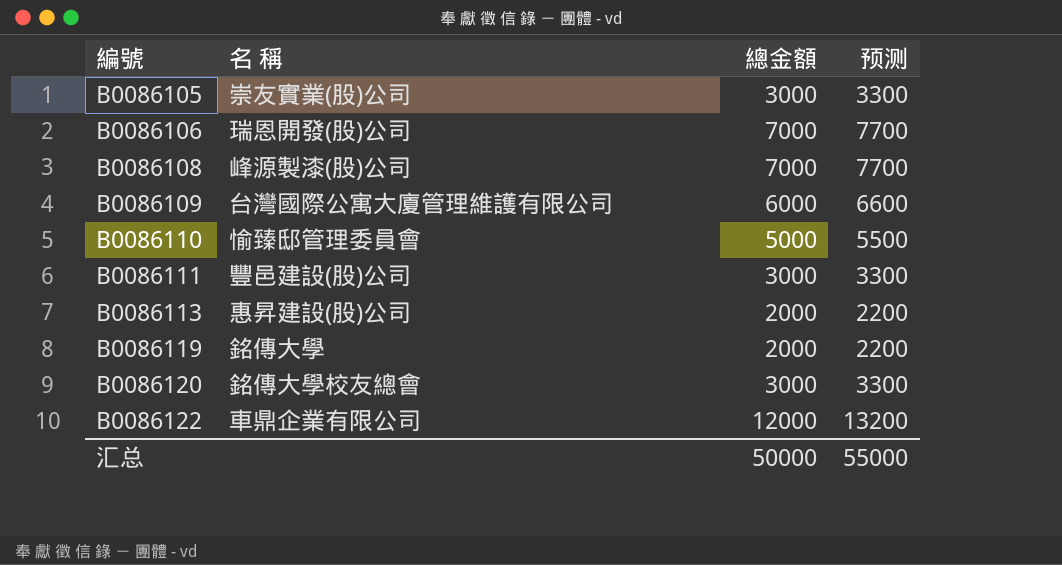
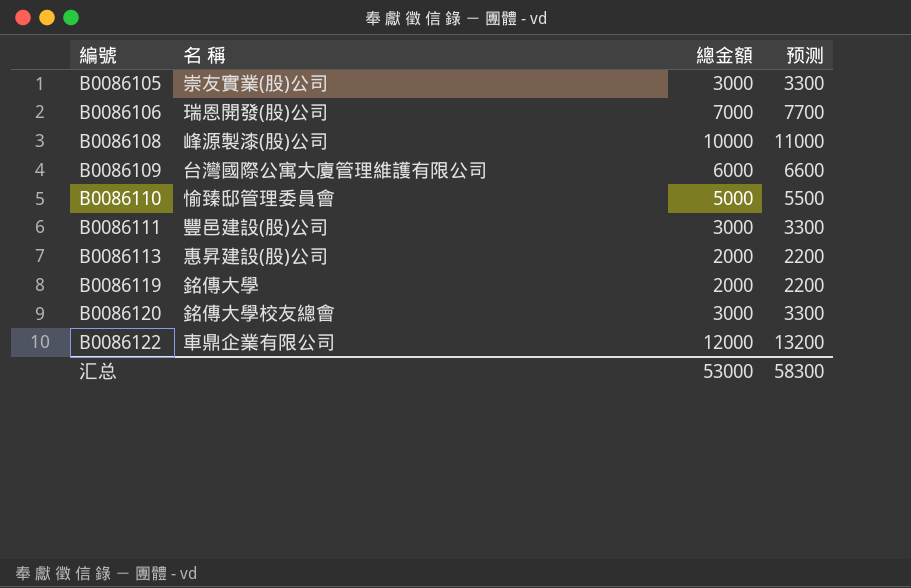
B0086108 | 總金額: 7000 -> 10000
B0086108 | 预测: 7700 -> 11000
汇总 | 總金額: 50000 -> 53000
汇总 | 预测: 55000 -> 58300

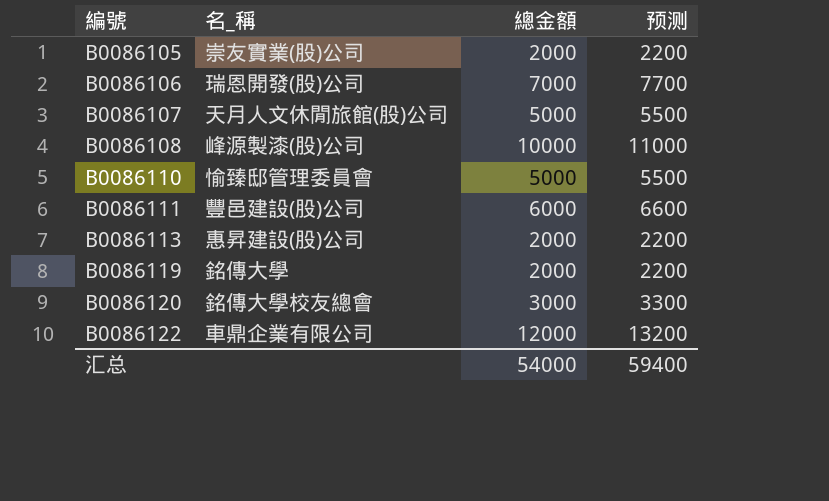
column name: 名 稱 -> 名_稱
row B0086109: 台灣國際公寓大廈管理維護有限公司 | 6000 | 6600 -> none
B0086105 | 總金額: 3000 -> 2000
B0086105 | 预测: 3300 -> 2200
row B0086107: none -> 天月人文休閒旅館(股)公司 | 5000 | 5500
B0086111 | 總金額: 3000 -> 6000
B0086111 | 预测: 3300 -> 6600
汇总 | 總金額: 53000 -> 54000
汇总 | 预测: 58300 -> 59400

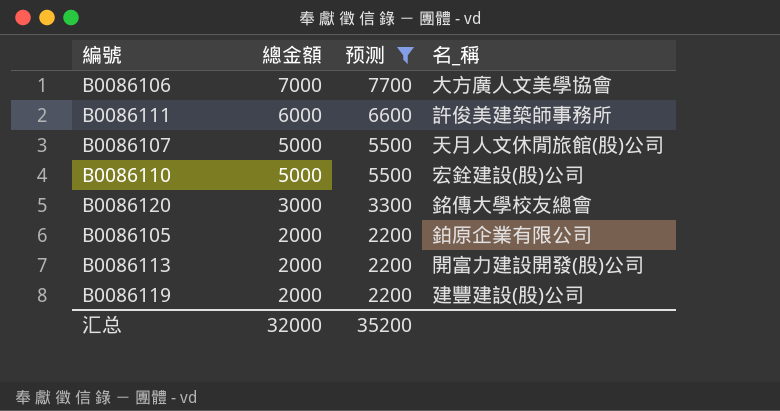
filter: none -> 预测 <= 7700
row order: 編號 ascending -> 總金額 descending
column 名_稱 | position: 2 -> 4
B0086106 | 名_稱: 瑞恩開發(股)公司 -> 大方廣人文美學協會
B0086111 | 名_稱: 豐邑建設(股)公司 -> 許俊美建築師事務所
B0086110 | 名_稱: 愉臻邸管理委員會 -> 宏銓建設(股)公司
B0086105 | 名_稱: 崇友實業(股)公司 -> 鉑原企業有限公司
B0086113 | 名_稱: 惠昇建設(股)公司 -> 開富力建設開發(股)公司
B0086119 | 名_稱: 銘傳大學 -> 建豐建設(股)公司
汇总 | 總金額: 54000 -> 32000
汇总 | 预测: 59400 -> 35200

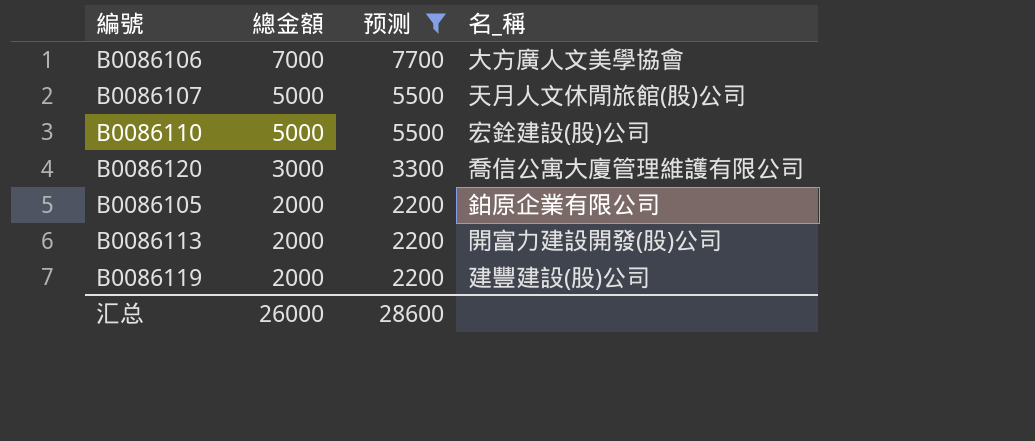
row B0086111: 6000 | 6600 | 許俊美建築師事務所 -> none
B0086120 | 名_稱: 銘傳大學校友總會 -> 喬信公寓大廈管理維護有限公司
汇总 | 總金額: 32000 -> 26000
汇总 | 预测: 35200 -> 28600

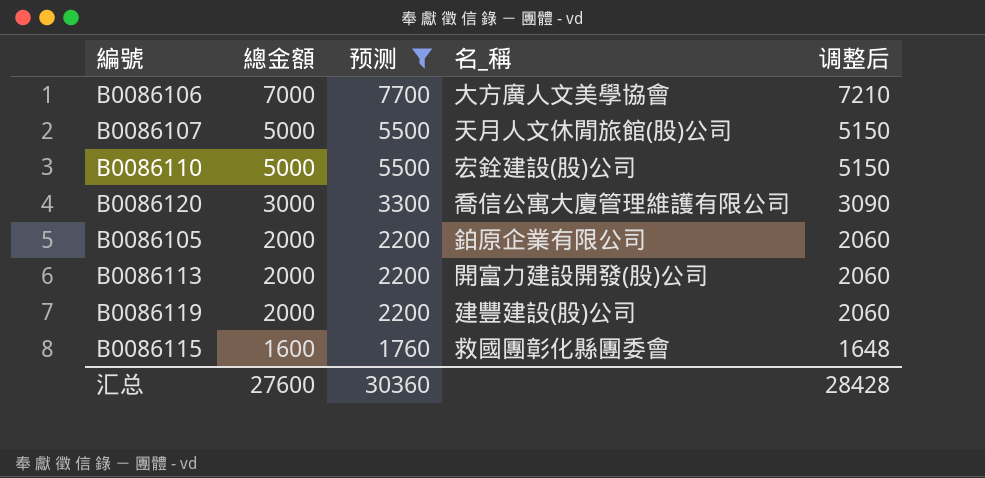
column 调整后 | formula: none -> [總金額] * 1.03
row B0086115: none -> 1600 | 1760 | 救國團彰化縣團委會 | 1648
汇总 | 總金額: 26000 -> 27600
汇总 | 预测: 28600 -> 30360

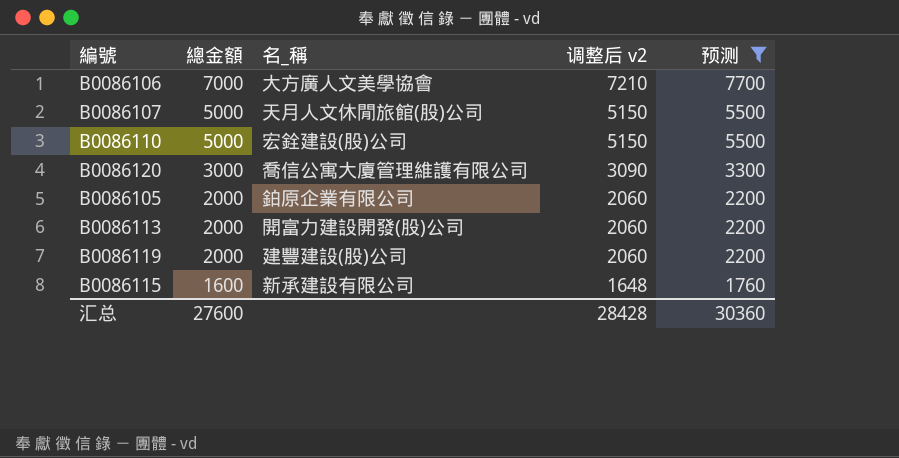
column name: 调整后 -> 调整后 v2
column 预测 | position: 3 -> 5
B0086115 | 名_稱: 救國團彰化縣團委會 -> 新承建設有限公司

